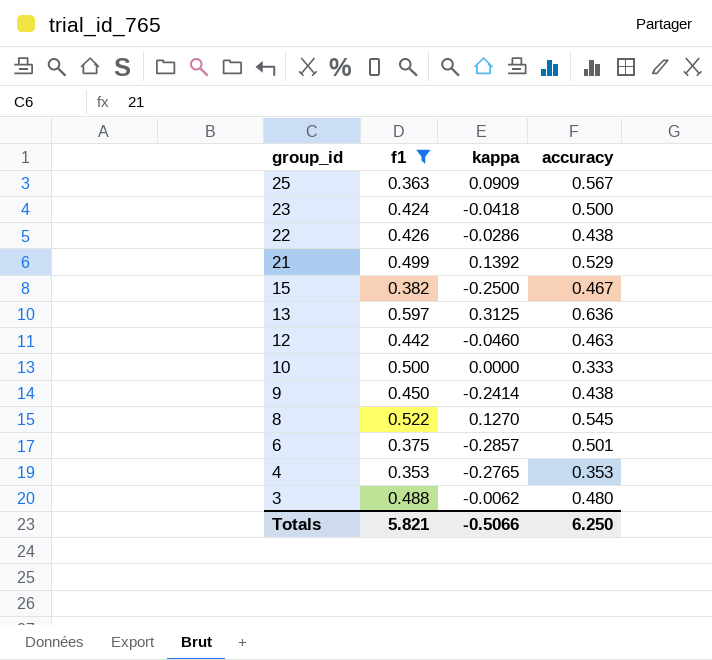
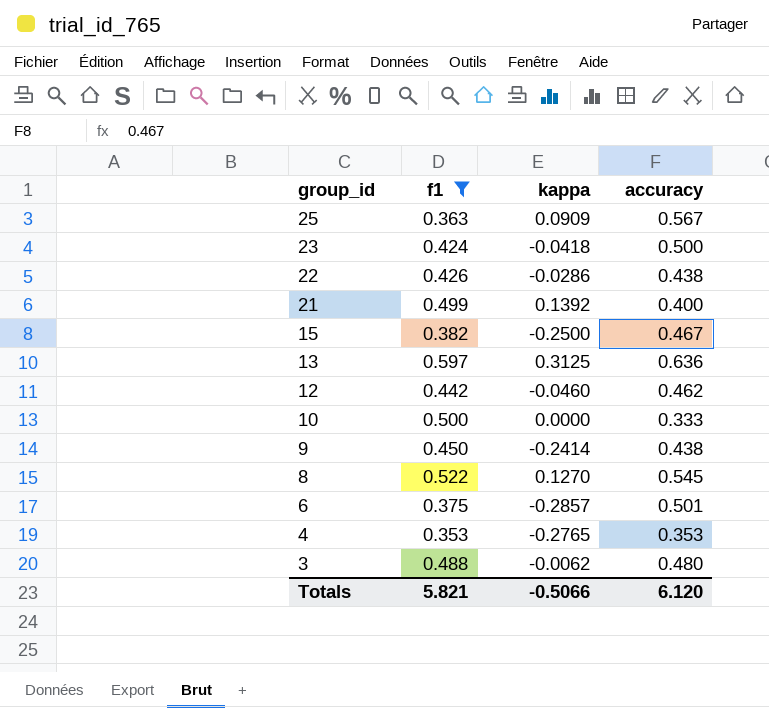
21 | accuracy: 0.529 -> 0.400
12 | accuracy: 0.463 -> 0.462
Totals | accuracy: 6.250 -> 6.120

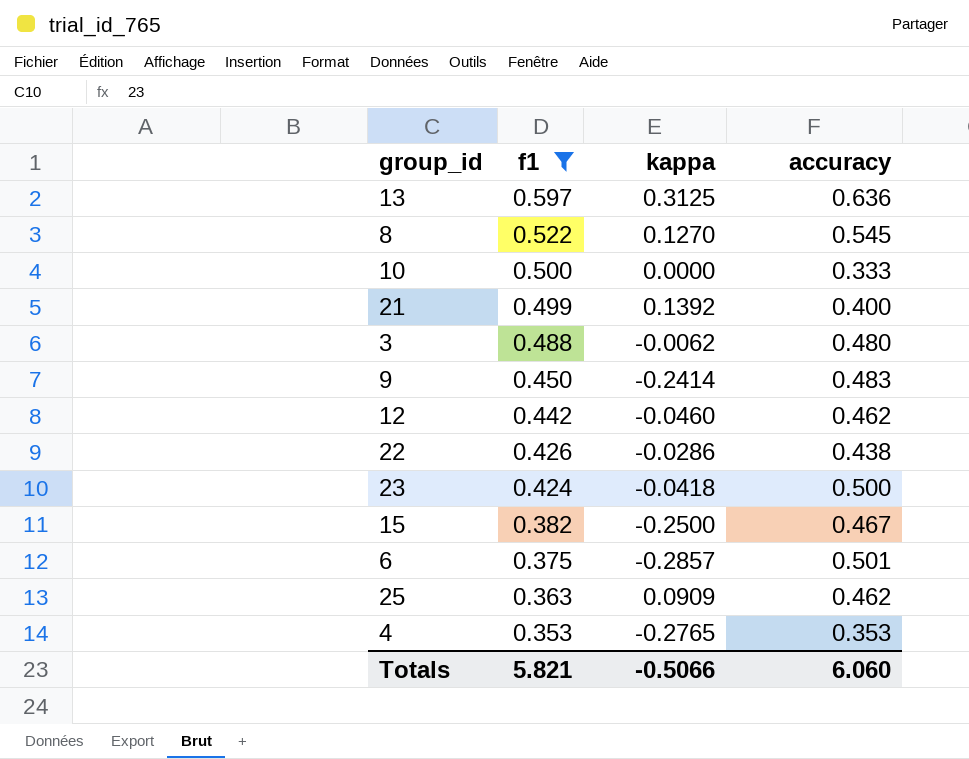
row order: group_id descending -> f1 descending
9 | accuracy: 0.438 -> 0.483
25 | accuracy: 0.567 -> 0.462
Totals | accuracy: 6.120 -> 6.060

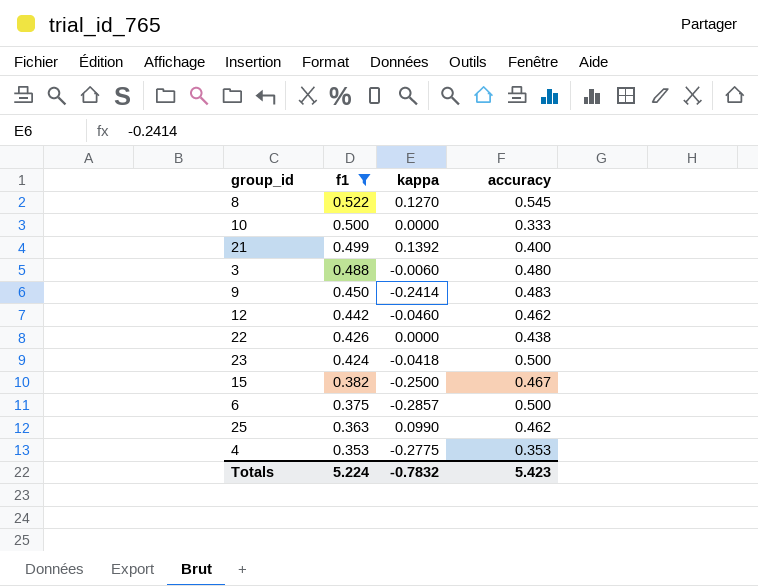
row 13: 0.597 | 0.3125 | 0.636 -> none
3 | kappa: -0.0062 -> -0.0060
22 | kappa: -0.0286 -> 0.0000
6 | accuracy: 0.501 -> 0.500
25 | kappa: 0.0909 -> 0.0990
4 | kappa: -0.2765 -> -0.2775
Totals | f1: 5.821 -> 5.224
Totals | kappa: -0.5066 -> -0.7832
Totals | accuracy: 6.060 -> 5.423

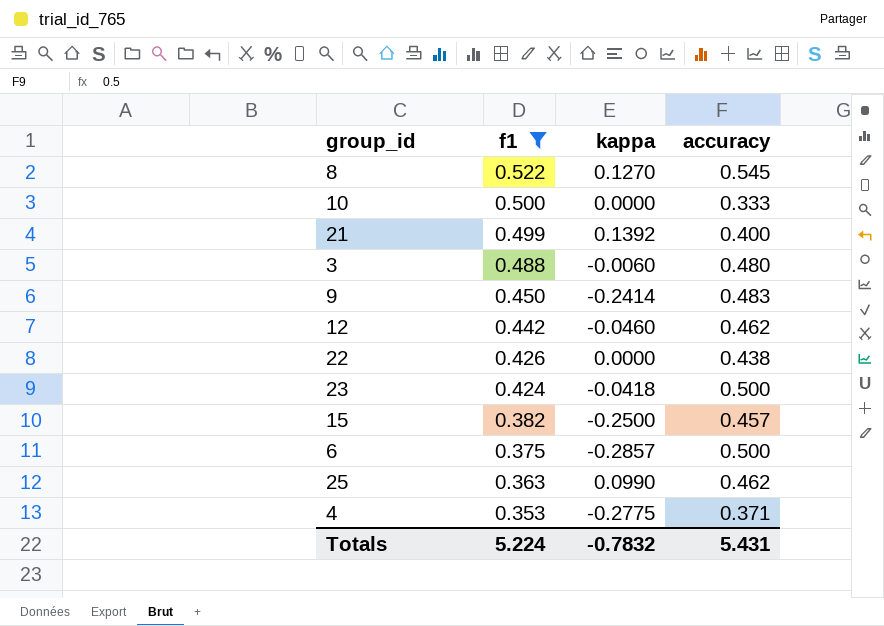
15 | accuracy: 0.467 -> 0.457
4 | accuracy: 0.353 -> 0.371
Totals | accuracy: 5.423 -> 5.431

